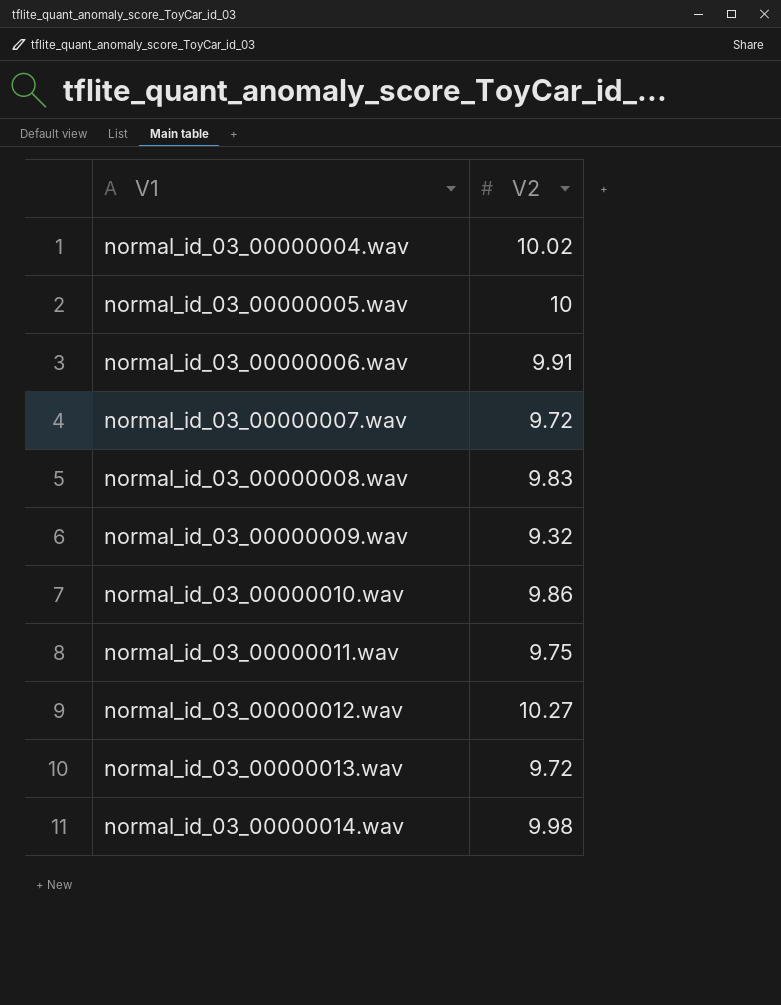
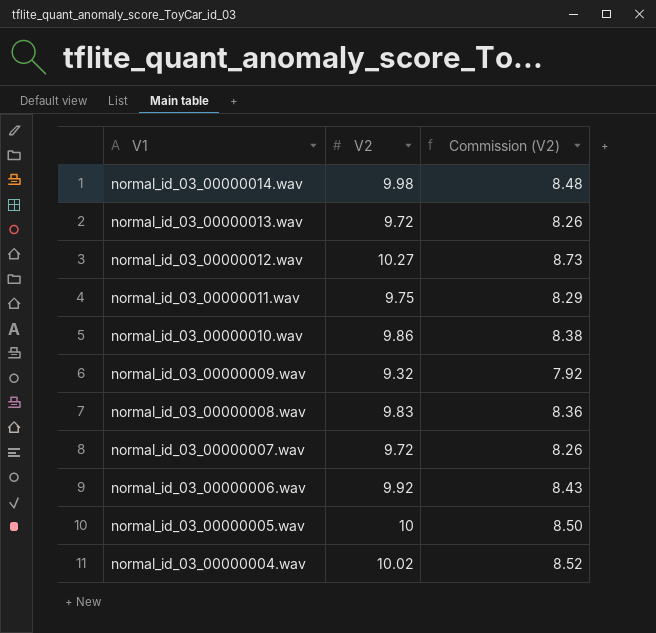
row order: V1 ascending -> V1 descending
column Commission (V2) | formula: none -> [V2] * 0.85
normal_id_03_00000006.wav | V2: 9.91 -> 9.92

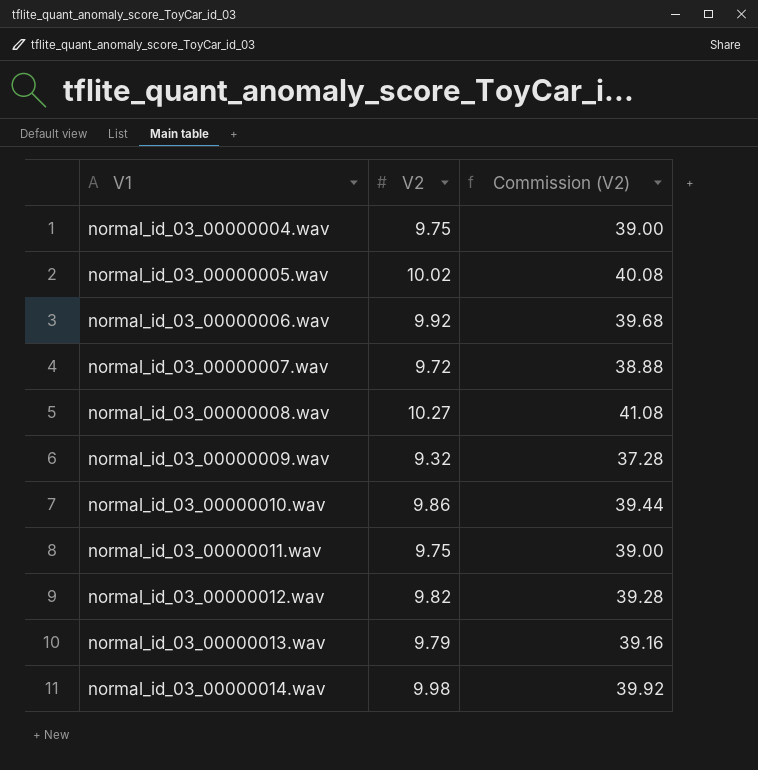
row order: V1 descending -> V1 ascending
column Commission (V2) | formula: [V2] * 0.85 -> [V2] * 4
normal_id_03_00000004.wav | V2: 10.02 -> 9.75
normal_id_03_00000005.wav | V2: 10 -> 10.02
normal_id_03_00000008.wav | V2: 9.83 -> 10.27
normal_id_03_00000012.wav | V2: 10.27 -> 9.82
normal_id_03_00000013.wav | V2: 9.72 -> 9.79

